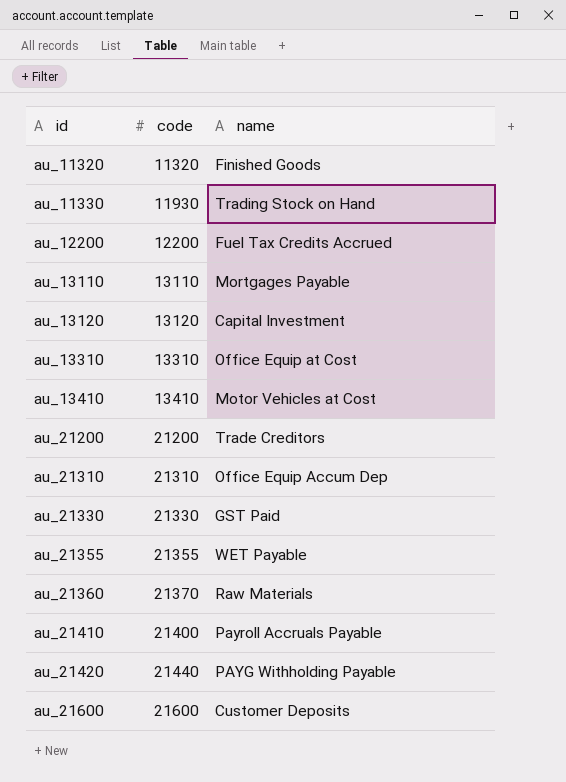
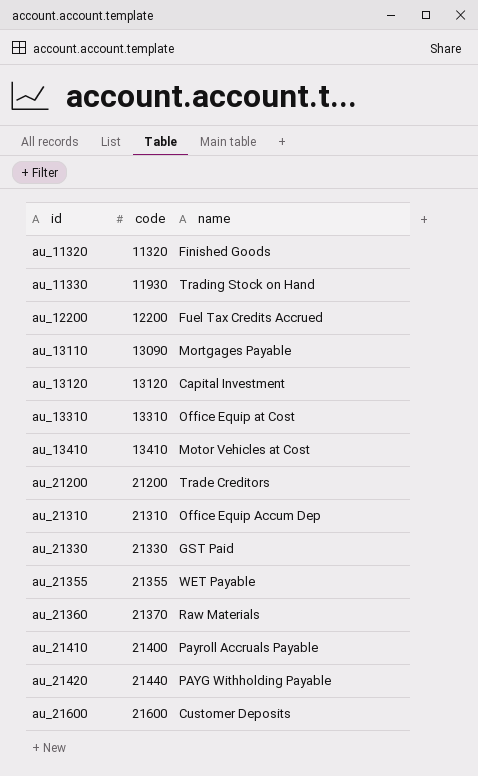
au_13110 | code: 13110 -> 13090

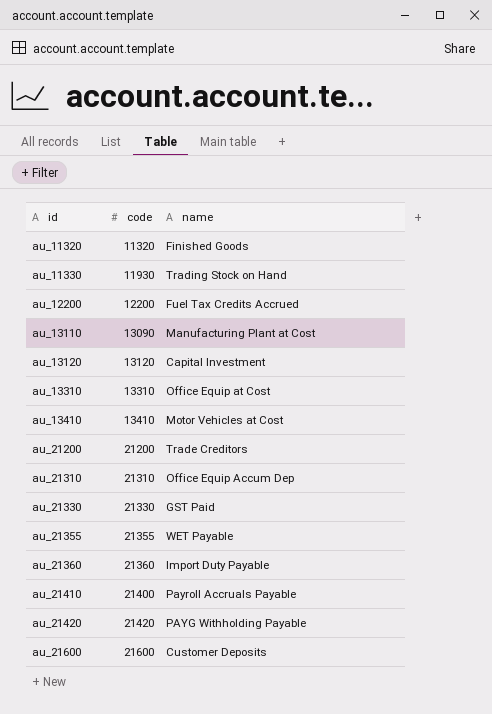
au_13110 | name: Mortgages Payable -> Manufacturing Plant at Cost
au_21360 | code: 21370 -> 21360
au_21360 | name: Raw Materials -> Import Duty Payable
au_21420 | code: 21440 -> 21420

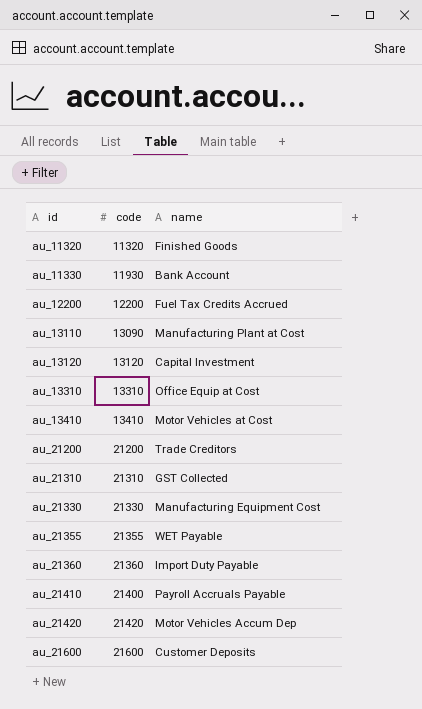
au_11330 | name: Trading Stock on Hand -> Bank Account
au_21310 | name: Office Equip Accum Dep -> GST Collected
au_21330 | name: GST Paid -> Manufacturing Equipment Cost
au_21420 | name: PAYG Withholding Payable -> Motor Vehicles Accum Dep

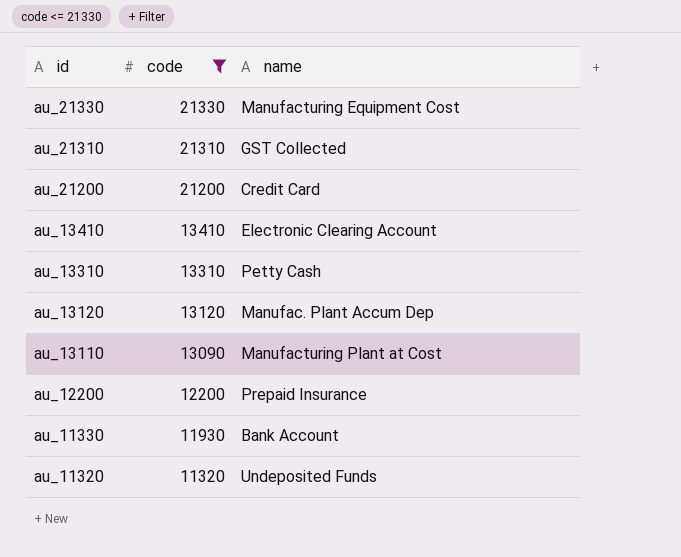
filter: none -> code <= 21330
row order: id ascending -> id descending
au_21200 | name: Trade Creditors -> Credit Card
au_13410 | name: Motor Vehicles at Cost -> Electronic Clearing Account
au_13310 | name: Office Equip at Cost -> Petty Cash
au_13120 | name: Capital Investment -> Manufac. Plant Accum Dep
au_12200 | name: Fuel Tax Credits Accrued -> Prepaid Insurance
au_11320 | name: Finished Goods -> Undeposited Funds

